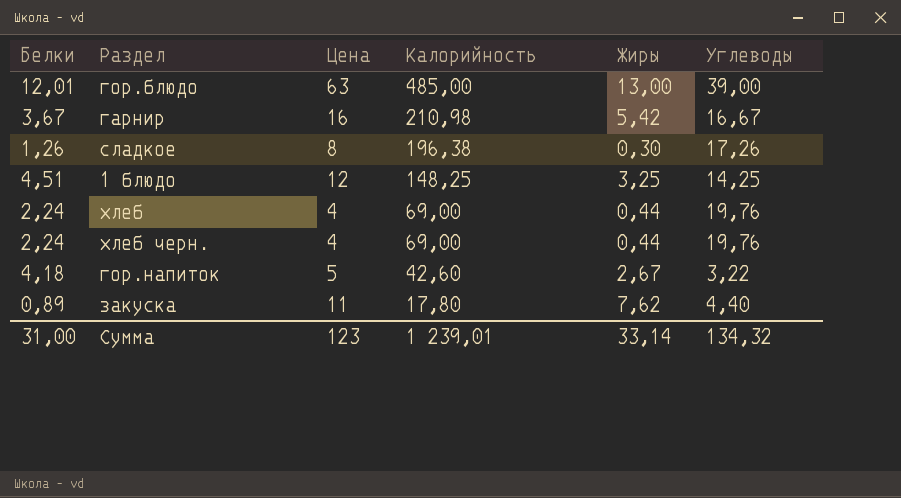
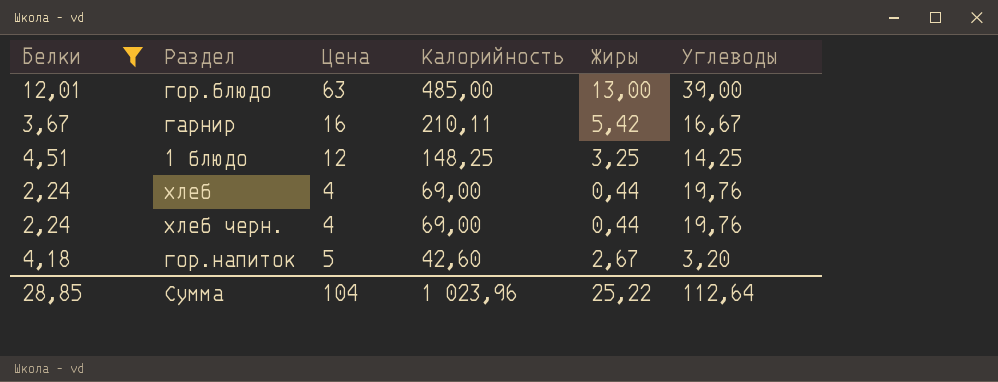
filter: none -> Белки >= 2,24
гарнир | Калорийность: 210,98 -> 210,11
гор.напиток | Углеводы: 3,22 -> 3,20
Сумма | Белки: 31,00 -> 28,85
Сумма | Цена: 123 -> 104
Сумма | Калорийность: 1 239,01 -> 1 023,96
Сумма | Жиры: 33,14 -> 25,22
Сумма | Углеводы: 134,32 -> 112,64

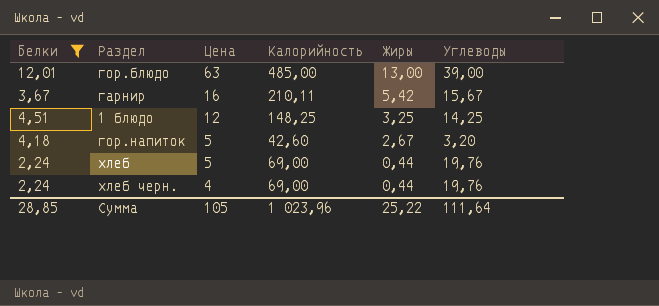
row order: Калорийность descending -> Цена descending
гарнир | Углеводы: 16,67 -> 15,67
хлеб | Цена: 4 -> 5
Сумма | Цена: 104 -> 105
Сумма | Углеводы: 112,64 -> 111,64

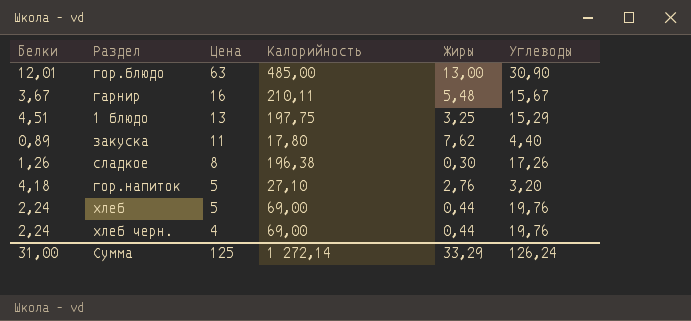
filter: Белки >= 2,24 -> none
гор.блюдо | Углеводы: 39,00 -> 30,90
гарнир | Жиры: 5,42 -> 5,48
1 блюдо | Цена: 12 -> 13
1 блюдо | Калорийность: 148,25 -> 197,75
1 блюдо | Углеводы: 14,25 -> 15,29
гор.напиток | Калорийность: 42,60 -> 27,10
гор.напиток | Жиры: 2,67 -> 2,76
Сумма | Белки: 28,85 -> 31,00
Сумма | Цена: 105 -> 125
Сумма | Калорийность: 1 023,96 -> 1 272,14
Сумма | Жиры: 25,22 -> 33,29
Сумма | Углеводы: 111,64 -> 126,24

